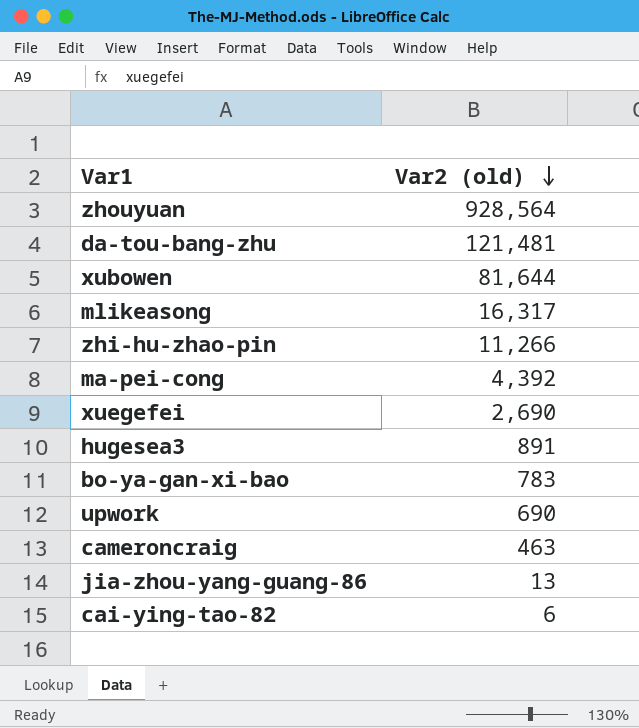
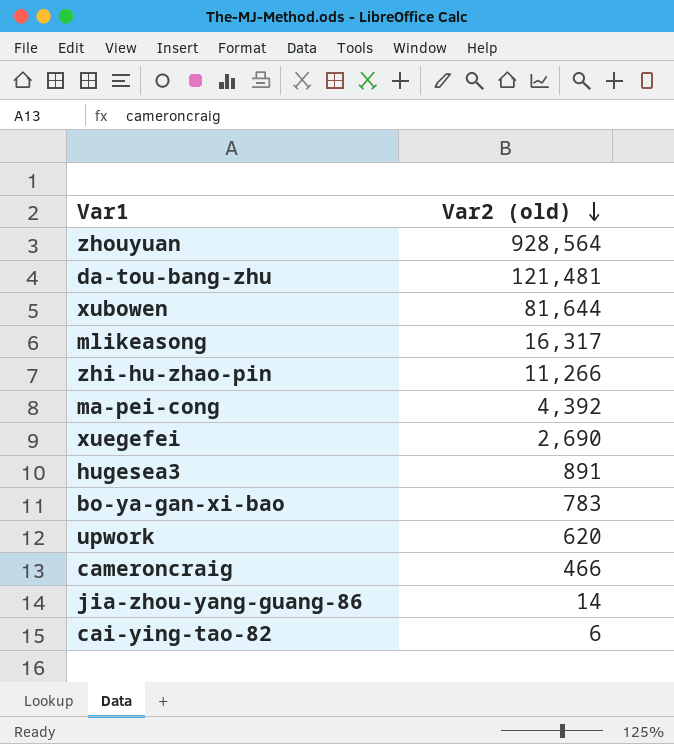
upwork | Var2 (old): 690 -> 620
cameroncraig | Var2 (old): 463 -> 466
jia-zhou-yang-guang-86 | Var2 (old): 13 -> 14

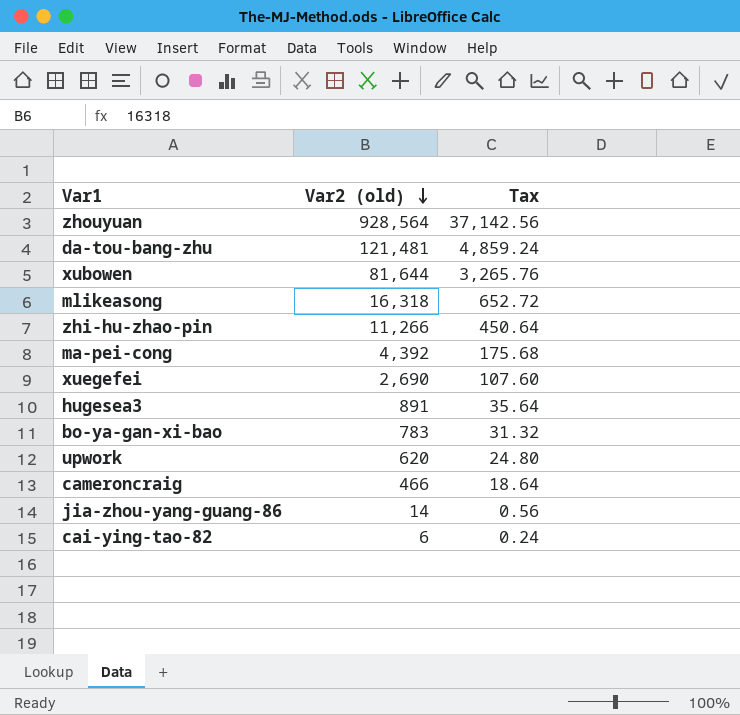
column Tax | formula: none -> [Var2 (old)] * 0.04
mlikeasong | Var2 (old): 16,317 -> 16,318

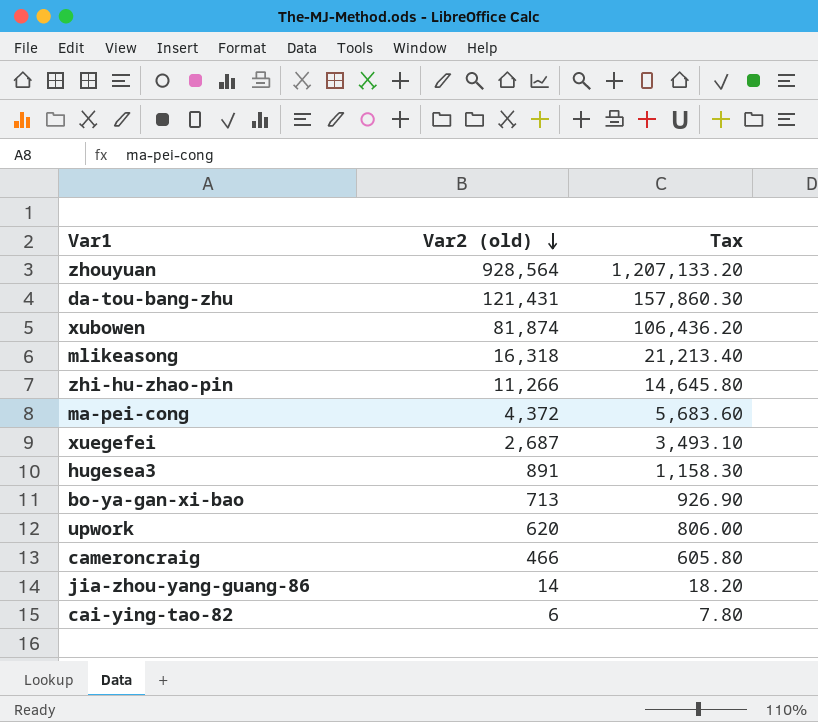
column Tax | formula: [Var2 (old)] * 0.04 -> [Var2 (old)] * 1.3
da-tou-bang-zhu | Var2 (old): 121,481 -> 121,431
xubowen | Var2 (old): 81,644 -> 81,874
ma-pei-cong | Var2 (old): 4,392 -> 4,372
xuegefei | Var2 (old): 2,690 -> 2,687
bo-ya-gan-xi-bao | Var2 (old): 783 -> 713

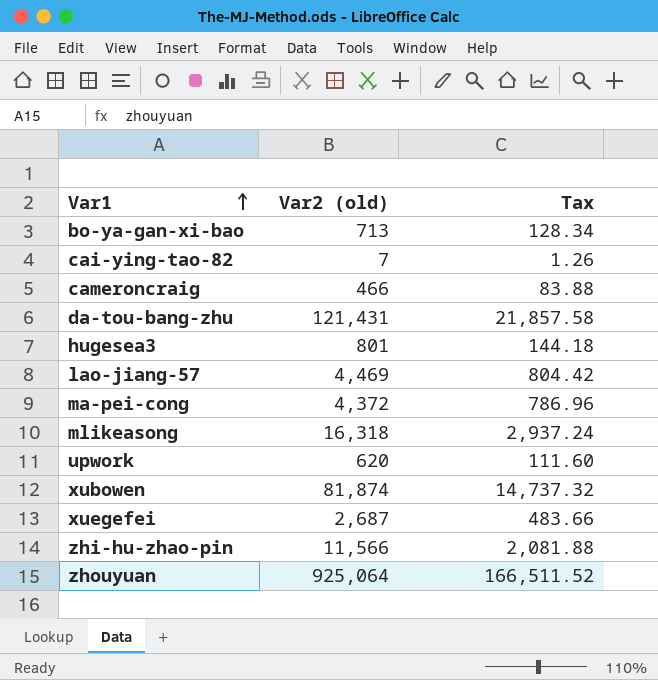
row order: Var2 (old) descending -> Var1 ascending
column Tax | formula: [Var2 (old)] * 1.3 -> [Var2 (old)] * 0.18
row jia-zhou-yang-guang-86: 14 | 18.20 -> none
cai-ying-tao-82 | Var2 (old): 6 -> 7
hugesea3 | Var2 (old): 891 -> 801
row lao-jiang-57: none -> 4,469 | 804.42
zhi-hu-zhao-pin | Var2 (old): 11,266 -> 11,566
zhouyuan | Var2 (old): 928,564 -> 925,064

